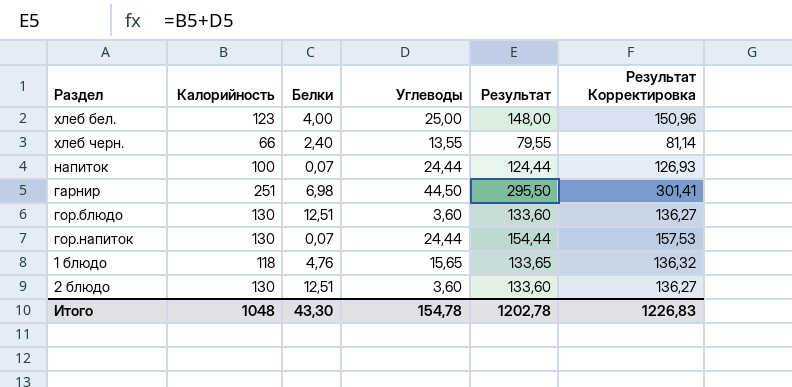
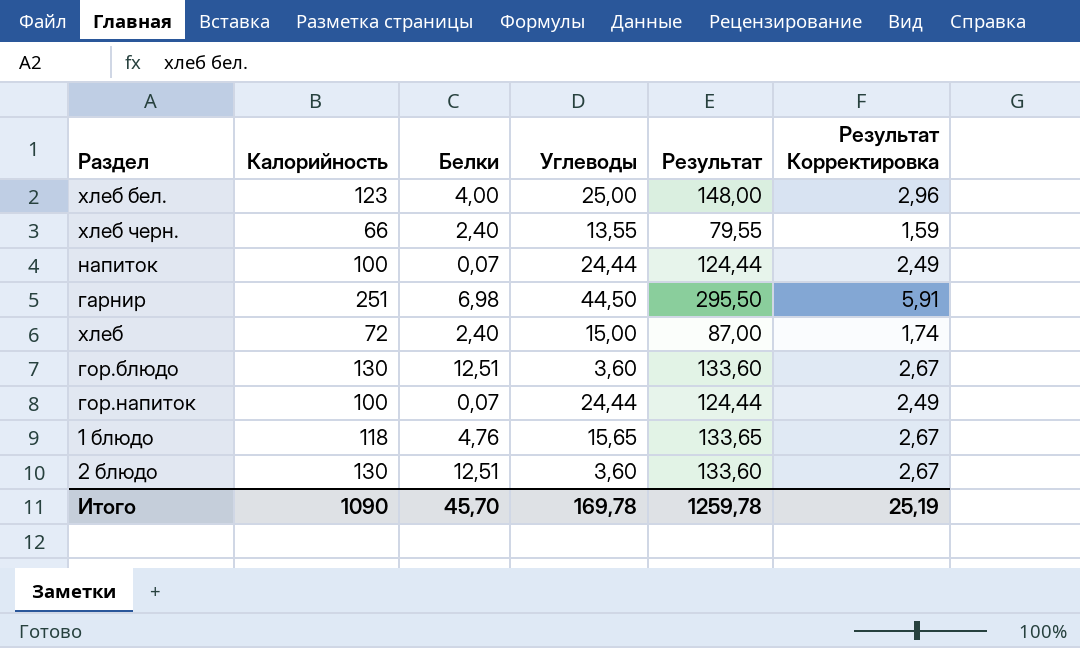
column Результат Корректировка | formula: [Результат] * 1,02 -> [Результат] * 0,02
row хлеб: none -> 72 | 2,40 | 15,00 | 87,00 | 1,74
гор.напиток | Калорийность: 130 -> 100
гор.напиток | Результат: 154,44 -> 124,44
Итого | Калорийность: 1048 -> 1090
Итого | Белки: 43,30 -> 45,70
Итого | Углеводы: 154,78 -> 169,78
Итого | Результат: 1202,78 -> 1259,78
Итого | Результат Корректировка: 1226,83 -> 25,19

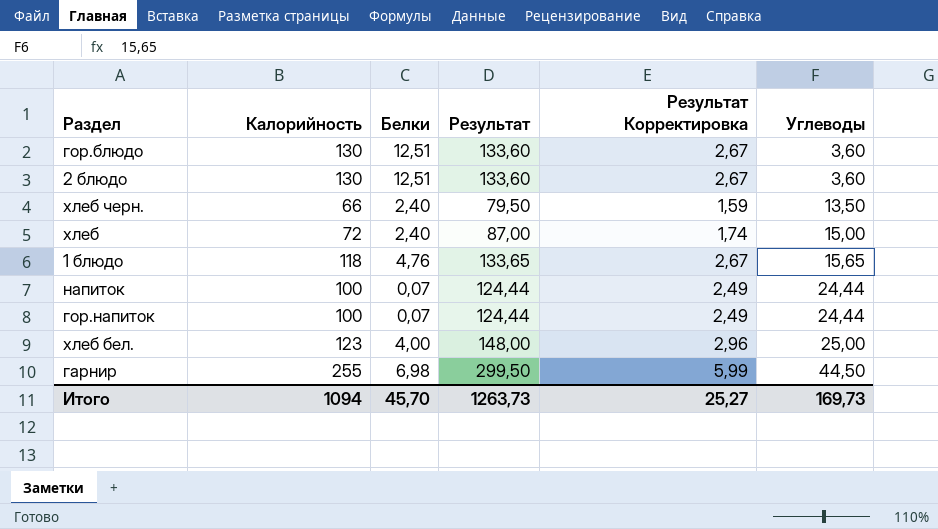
row order: none -> Углеводы ascending
column Углеводы | position: 4 -> 6
хлеб черн. | Результат: 79,55 -> 79,50
хлеб черн. | Углеводы: 13,55 -> 13,50
гарнир | Калорийность: 251 -> 255
гарнир | Результат: 295,50 -> 299,50
гарнир | Результат Корректировка: 5,91 -> 5,99
Итого | Калорийность: 1090 -> 1094
Итого | Результат: 1259,78 -> 1263,73
Итого | Результат Корректировка: 25,19 -> 25,27
Итого | Углеводы: 169,78 -> 169,73

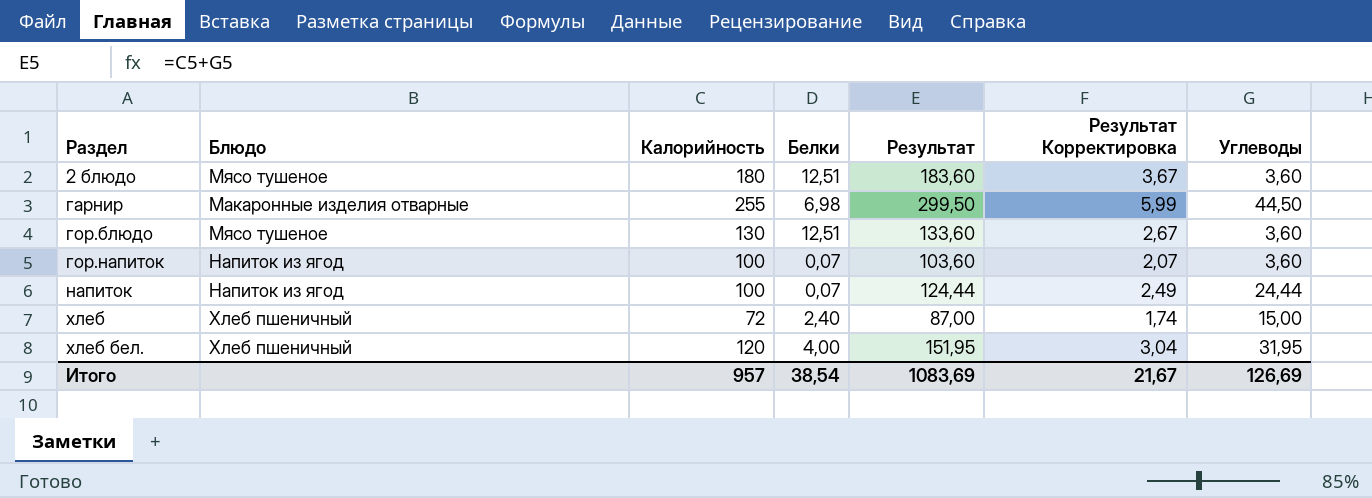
row order: Углеводы ascending -> Раздел ascending
column Блюдо | position: none -> 2
row хлеб черн.: 66 | 2,40 | 79,50 | 1,59 | 13,50 -> none
row 1 блюдо: 118 | 4,76 | 133,65 | 2,67 | 15,65 -> none
2 блюдо | Калорийность: 130 -> 180
2 блюдо | Результат: 133,60 -> 183,60
2 блюдо | Результат Корректировка: 2,67 -> 3,67
гор.напиток | Результат: 124,44 -> 103,60
гор.напиток | Результат Корректировка: 2,49 -> 2,07
гор.напиток | Углеводы: 24,44 -> 3,60
хлеб бел. | Калорийность: 123 -> 120
хлеб бел. | Результат: 148,00 -> 151,95
хлеб бел. | Результат Корректировка: 2,96 -> 3,04
хлеб бел. | Углеводы: 25,00 -> 31,95
Итого | Калорийность: 1094 -> 957
Итого | Белки: 45,70 -> 38,54
Итого | Результат: 1263,73 -> 1083,69
Итого | Результат Корректировка: 25,27 -> 21,67
Итого | Углеводы: 169,73 -> 126,69

